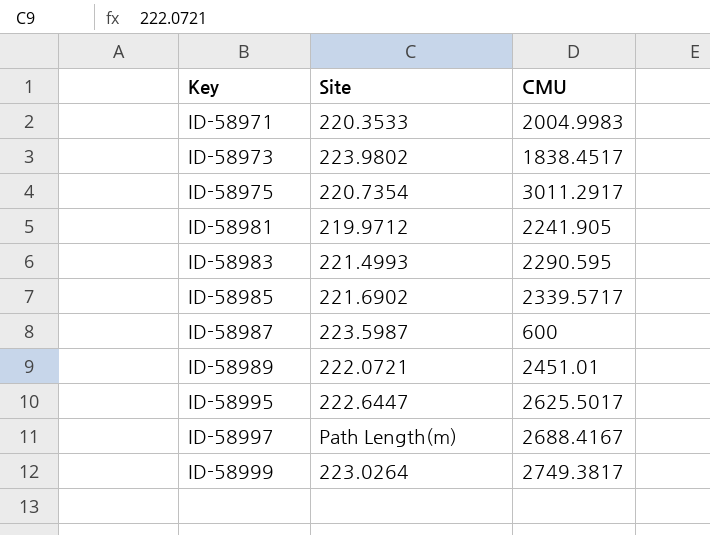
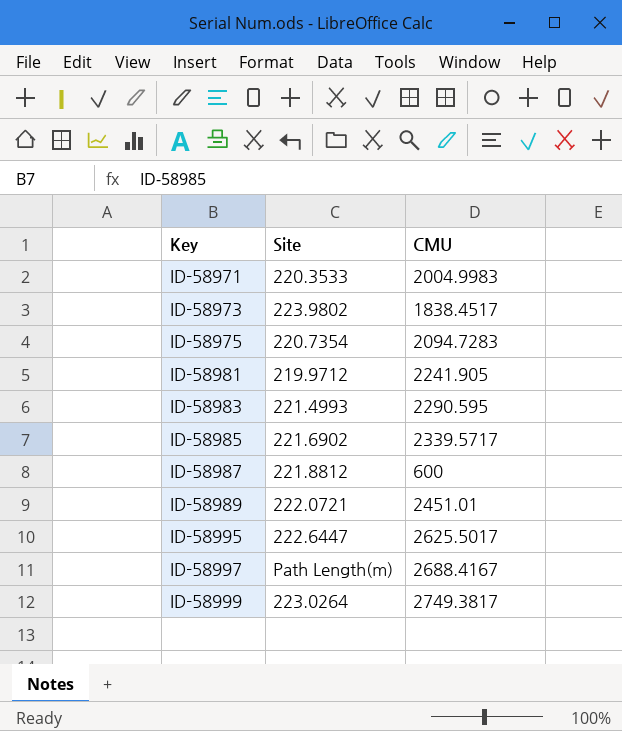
ID-58975 | CMU: 3011.2917 -> 2094.7283
ID-58987 | Site: 223.5987 -> 221.8812

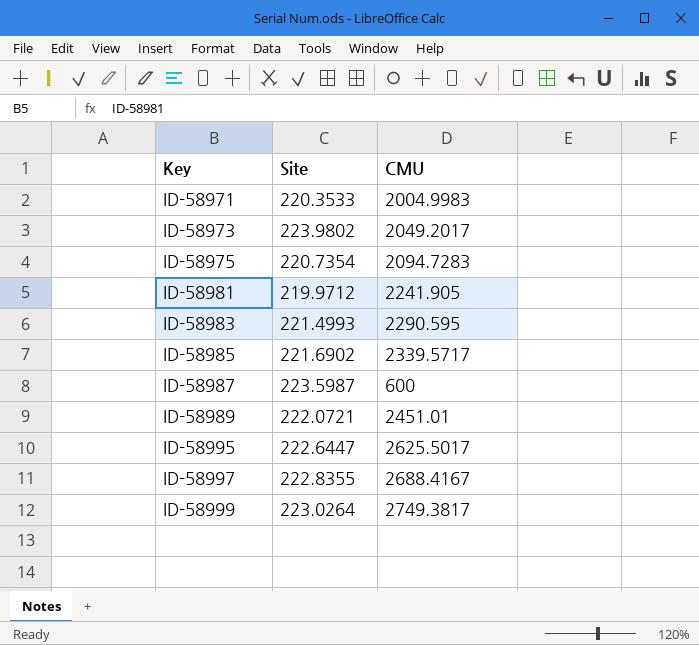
ID-58973 | CMU: 1838.4517 -> 2049.2017
ID-58987 | Site: 221.8812 -> 223.5987
ID-58997 | Site: Path Length(m) -> 222.8355

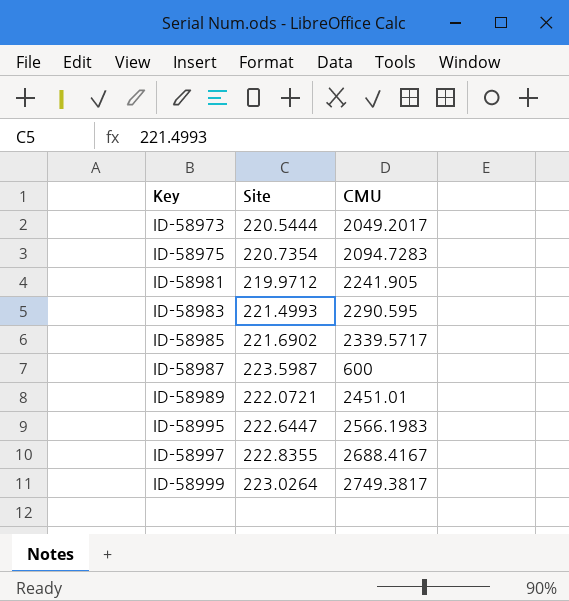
row ID-58971: 220.3533 | 2004.9983 -> none
ID-58973 | Site: 223.9802 -> 220.5444
ID-58995 | CMU: 2625.5017 -> 2566.1983

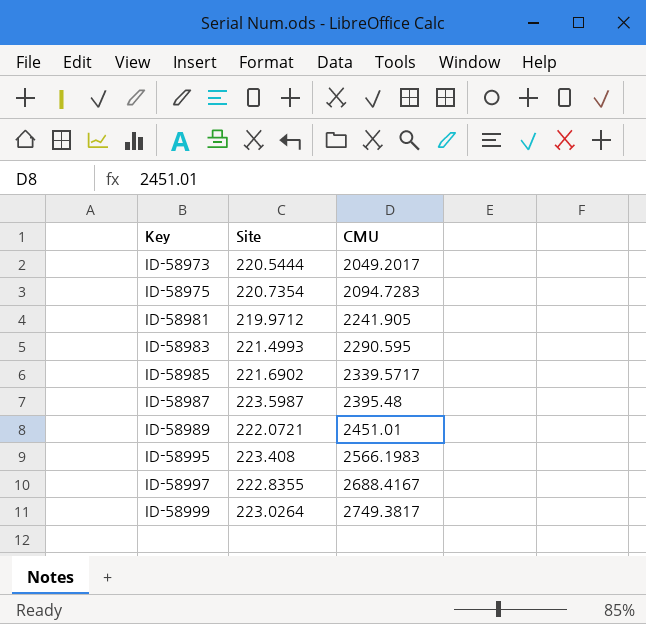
ID-58987 | CMU: 600 -> 2395.48
ID-58995 | Site: 222.6447 -> 223.408

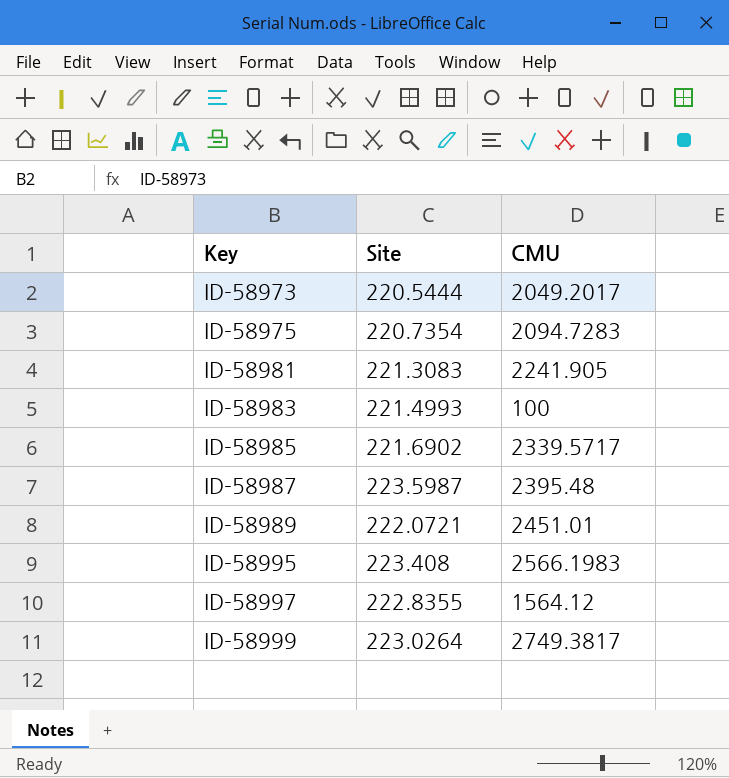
ID-58981 | Site: 219.9712 -> 221.3083
ID-58983 | CMU: 2290.595 -> 100
ID-58997 | CMU: 2688.4167 -> 1564.12

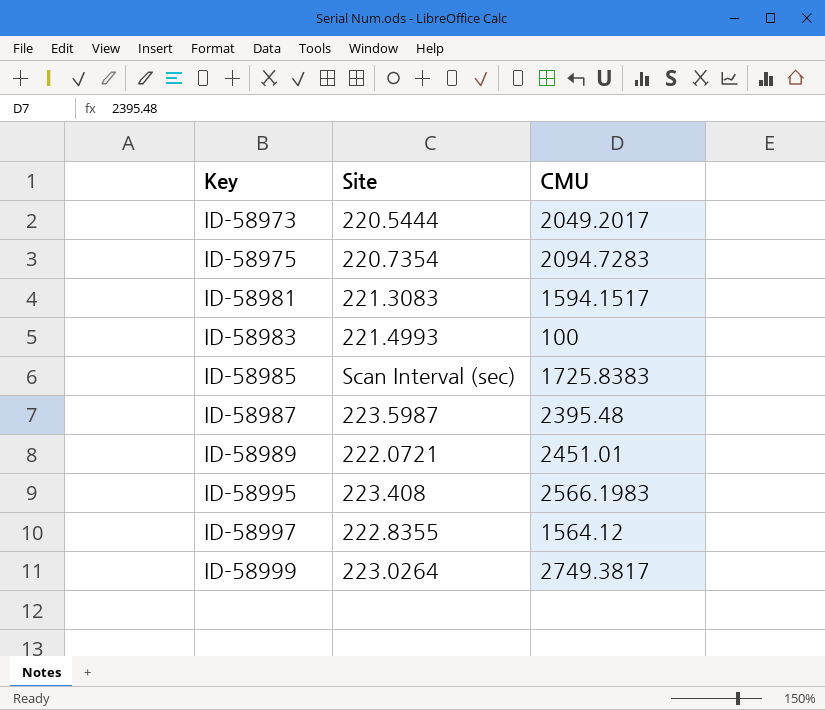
ID-58981 | CMU: 2241.905 -> 1594.1517
ID-58985 | Site: 221.6902 -> Scan Interval (sec)
ID-58985 | CMU: 2339.5717 -> 1725.8383

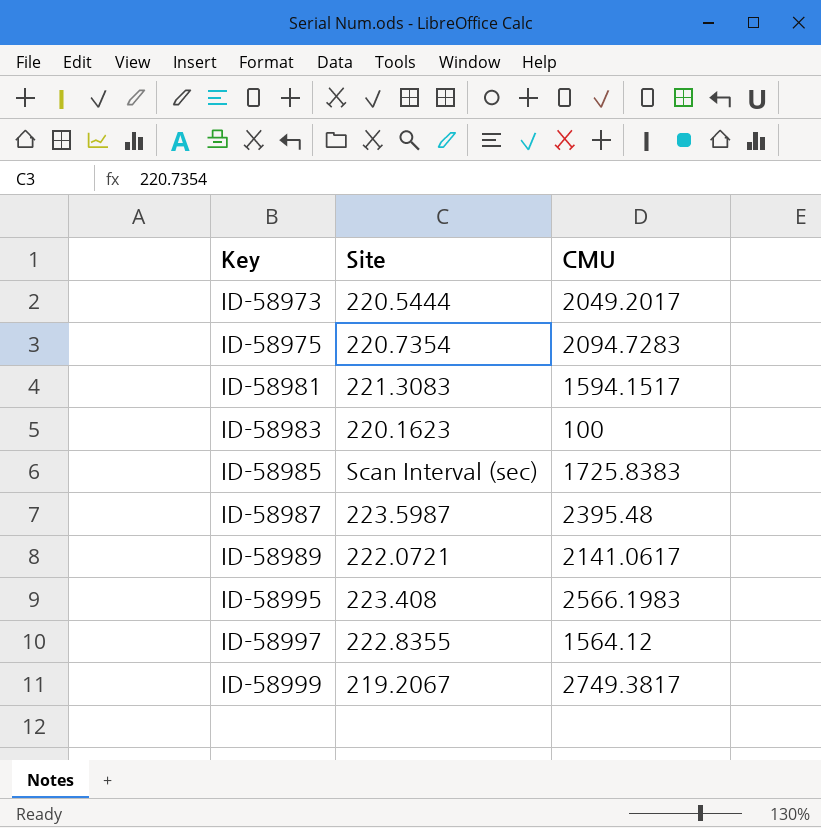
ID-58983 | Site: 221.4993 -> 220.1623
ID-58989 | CMU: 2451.01 -> 2141.0617
ID-58999 | Site: 223.0264 -> 219.2067

